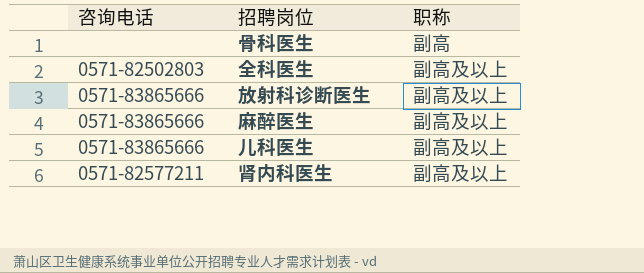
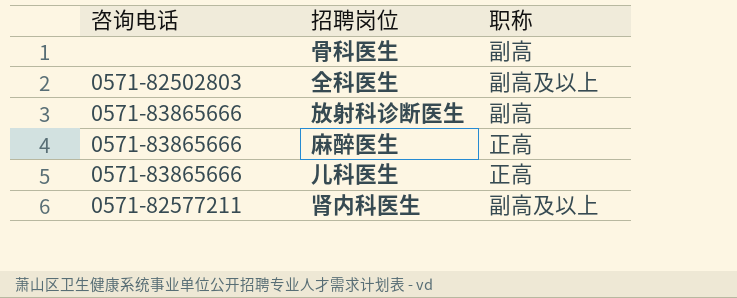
放射科诊断医生 | 职称: 副高及以上 -> 副高
麻醉医生 | 职称: 副高及以上 -> 正高
儿科医生 | 职称: 副高及以上 -> 正高

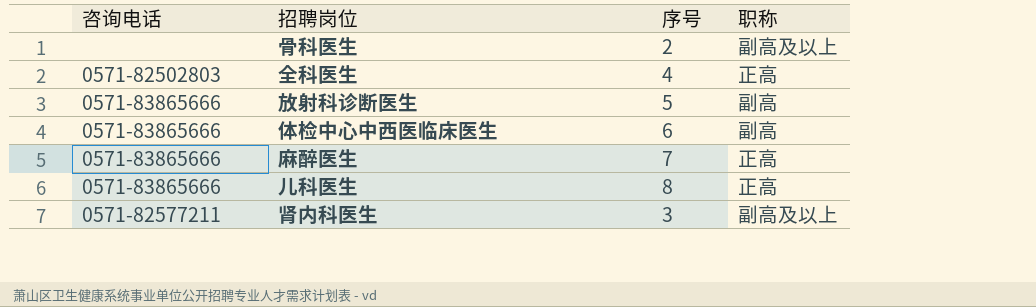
column 序号 | position: none -> 3
骨科医生 | 职称: 副高 -> 副高及以上
全科医生 | 职称: 副高及以上 -> 正高
row 体检中心中西医临床医生: none -> 0571-83865666 | 6 | 副高

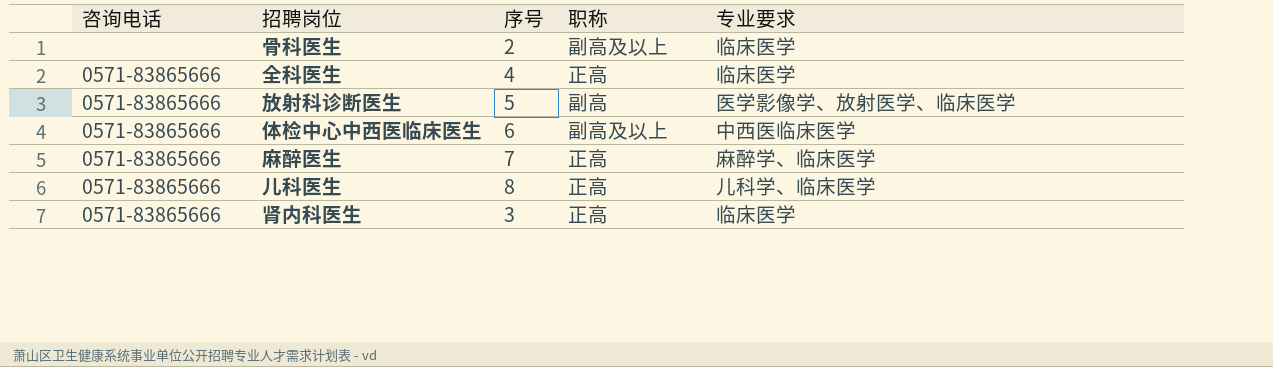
column 专业要求 | position: none -> 5
全科医生 | 咨询电话: 0571-82502803 -> 0571-83865666
体检中心中西医临床医生 | 职称: 副高 -> 副高及以上
肾内科医生 | 咨询电话: 0571-82577211 -> 0571-83865666
肾内科医生 | 职称: 副高及以上 -> 正高

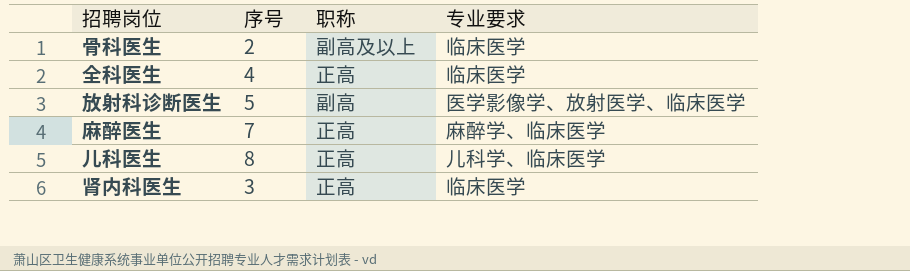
column 咨询电话 | position: 1 -> none
row 体检中心中西医临床医生: 0571-83865666 | 6 | 副高及以上 | 中西医临床医学 -> none

